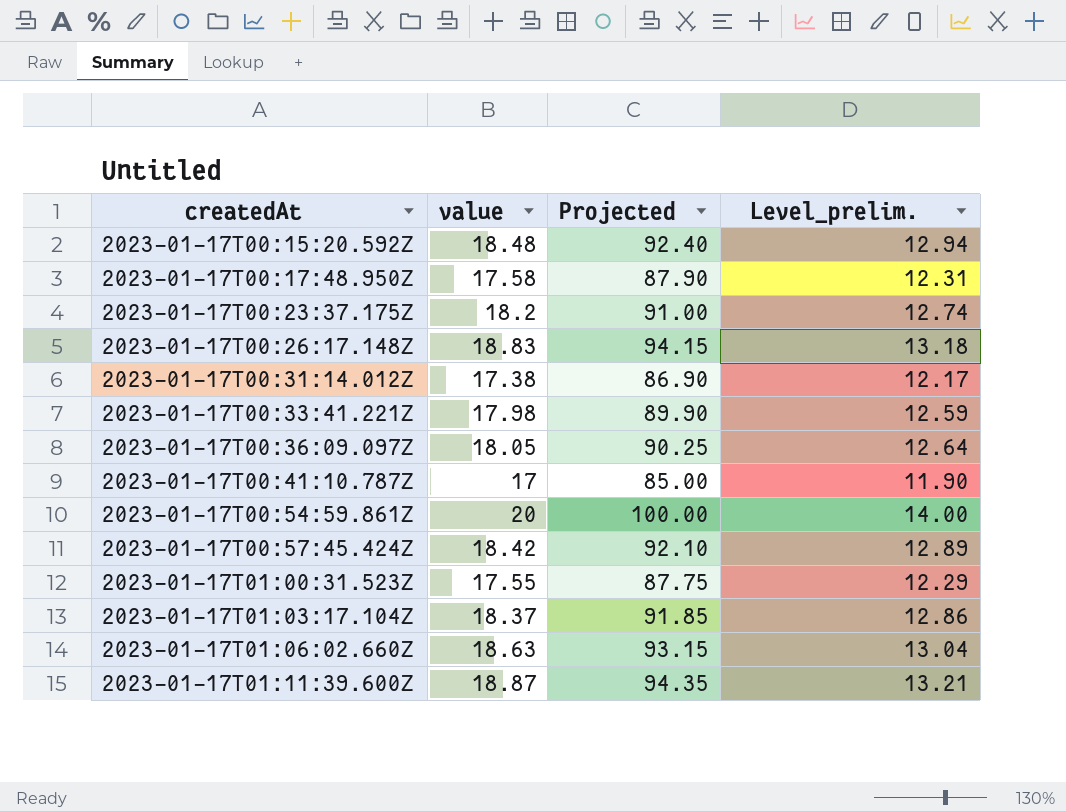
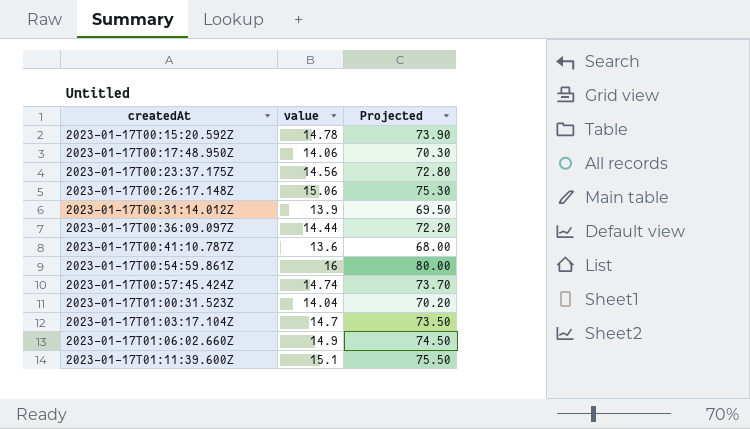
column Level_prelim. | formula: [value] * 0.7 -> none
row 2023-01-17T00:33:41.221Z: 17.98 | 89.90 | 12.59 -> none
2023-01-17T00:15:20.592Z | value: 18.48 -> 14.78
2023-01-17T00:15:20.592Z | Projected: 92.40 -> 73.90
2023-01-17T00:17:48.950Z | value: 17.58 -> 14.06
2023-01-17T00:17:48.950Z | Projected: 87.90 -> 70.30
2023-01-17T00:23:37.175Z | value: 18.2 -> 14.56
2023-01-17T00:23:37.175Z | Projected: 91.00 -> 72.80
2023-01-17T00:26:17.148Z | value: 18.83 -> 15.06
2023-01-17T00:26:17.148Z | Projected: 94.15 -> 75.30
2023-01-17T00:31:14.012Z | value: 17.38 -> 13.9
2023-01-17T00:31:14.012Z | Projected: 86.90 -> 69.50
2023-01-17T00:36:09.097Z | value: 18.05 -> 14.44
2023-01-17T00:36:09.097Z | Projected: 90.25 -> 72.20
2023-01-17T00:41:10.787Z | value: 17 -> 13.6
2023-01-17T00:41:10.787Z | Projected: 85.00 -> 68.00
2023-01-17T00:54:59.861Z | value: 20 -> 16
2023-01-17T00:54:59.861Z | Projected: 100.00 -> 80.00
2023-01-17T00:57:45.424Z | value: 18.42 -> 14.74
2023-01-17T00:57:45.424Z | Projected: 92.10 -> 73.70
2023-01-17T01:00:31.523Z | value: 17.55 -> 14.04
2023-01-17T01:00:31.523Z | Projected: 87.75 -> 70.20
2023-01-17T01:03:17.104Z | value: 18.37 -> 14.7
2023-01-17T01:03:17.104Z | Projected: 91.85 -> 73.50
2023-01-17T01:06:02.660Z | value: 18.63 -> 14.9
2023-01-17T01:06:02.660Z | Projected: 93.15 -> 74.50
2023-01-17T01:11:39.600Z | value: 18.87 -> 15.1
2023-01-17T01:11:39.600Z | Projected: 94.35 -> 75.50

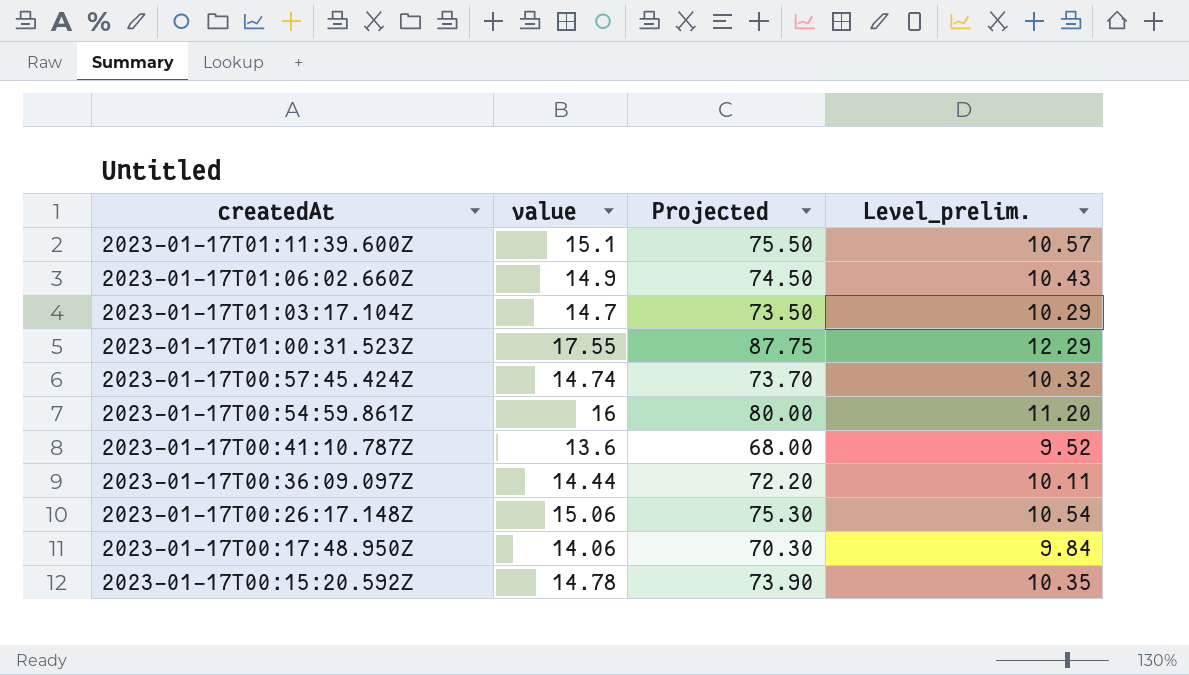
row order: createdAt ascending -> createdAt descending
column Level_prelim. | formula: none -> [value] * 0.7
row 2023-01-17T00:23:37.175Z: 14.56 | 72.80 -> none
row 2023-01-17T00:31:14.012Z: 13.9 | 69.50 -> none
2023-01-17T01:00:31.523Z | value: 14.04 -> 17.55
2023-01-17T01:00:31.523Z | Projected: 70.20 -> 87.75

